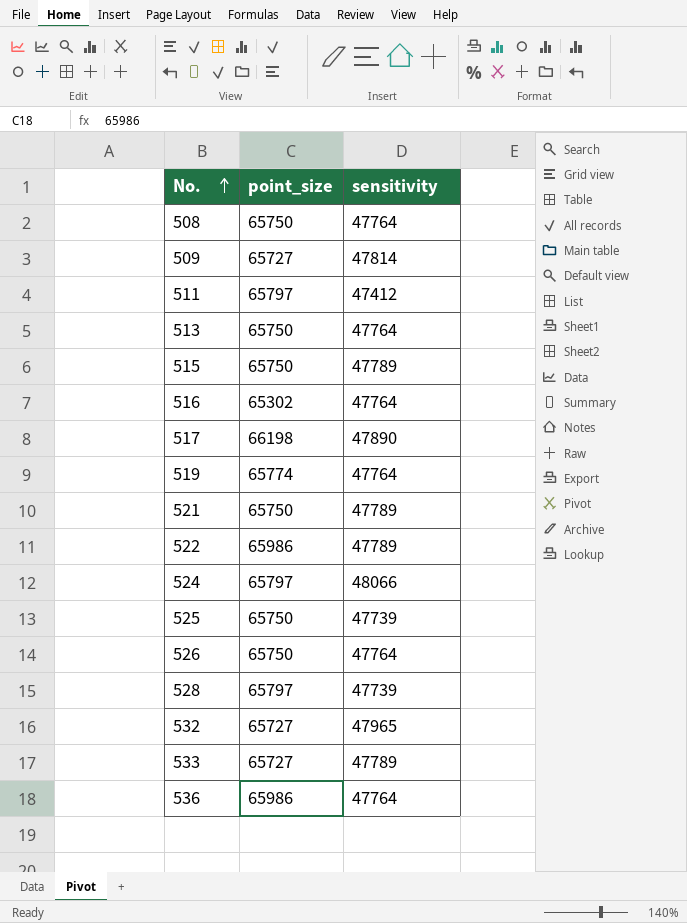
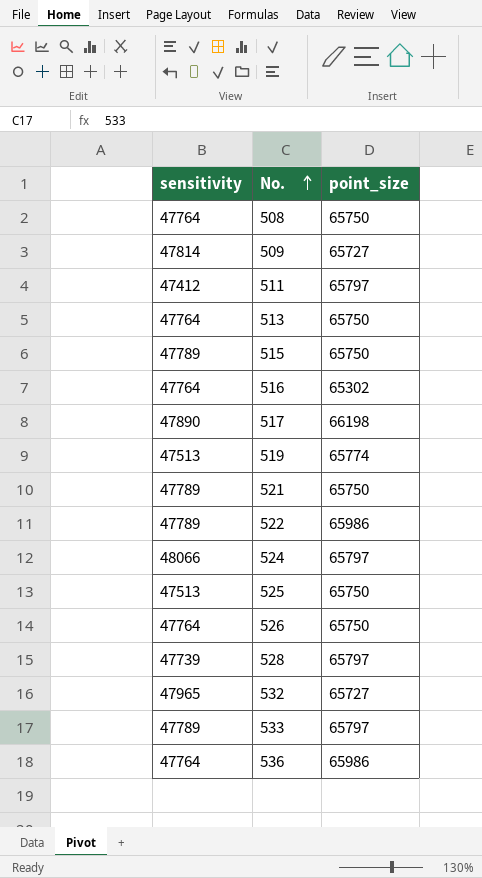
column sensitivity | position: 3 -> 1
519 | sensitivity: 47764 -> 47513
525 | sensitivity: 47739 -> 47513
533 | point_size: 65727 -> 65797

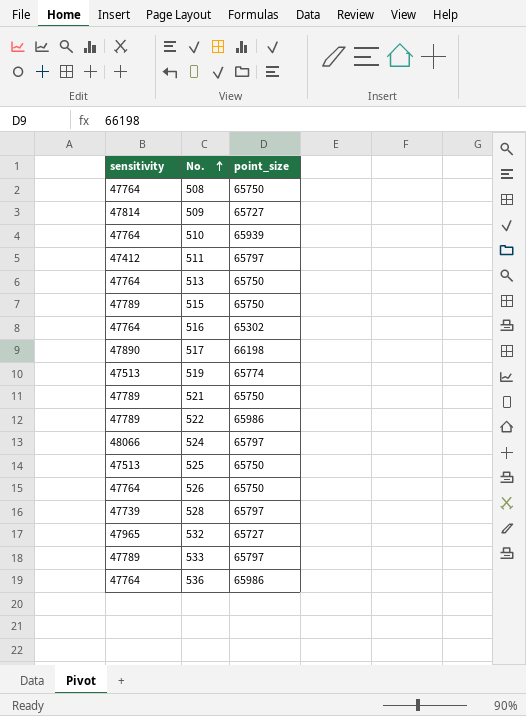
row 510: none -> 47764 | 65939

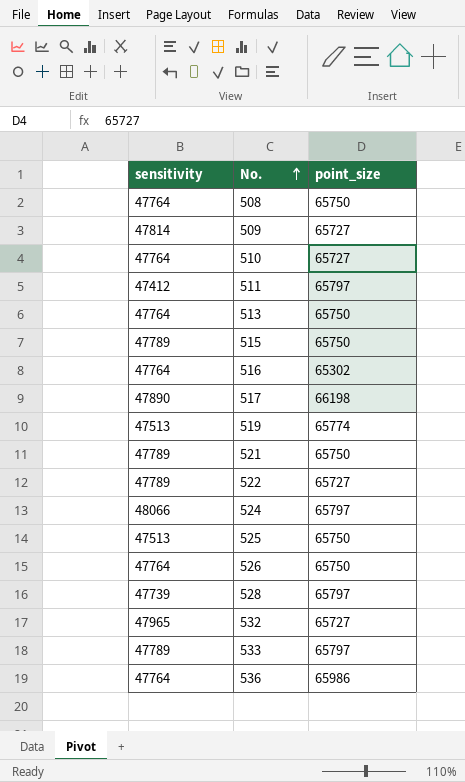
510 | point_size: 65939 -> 65727
522 | point_size: 65986 -> 65727

